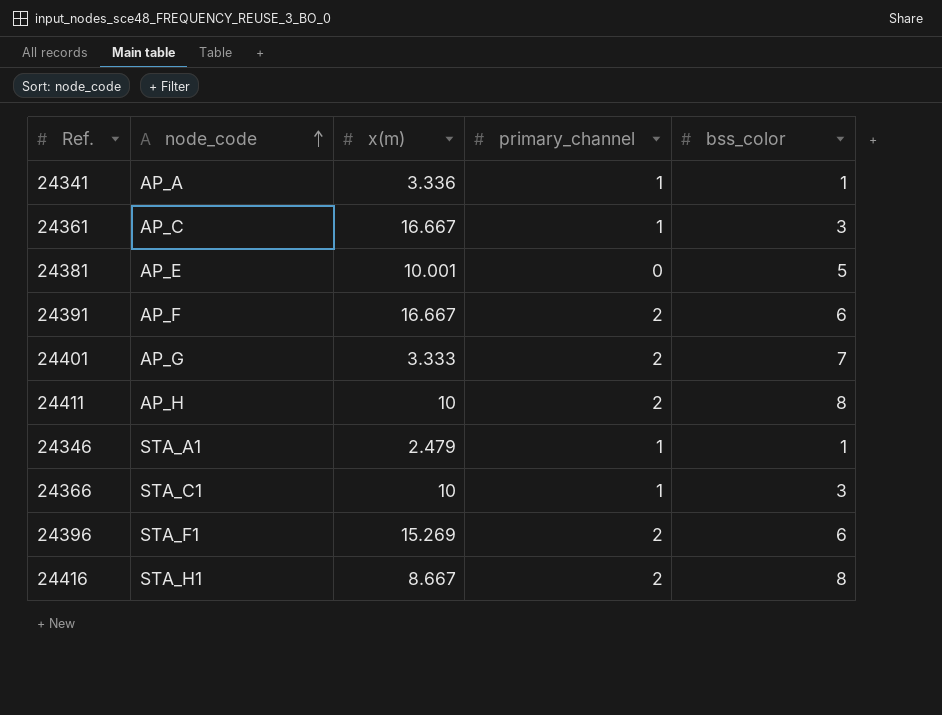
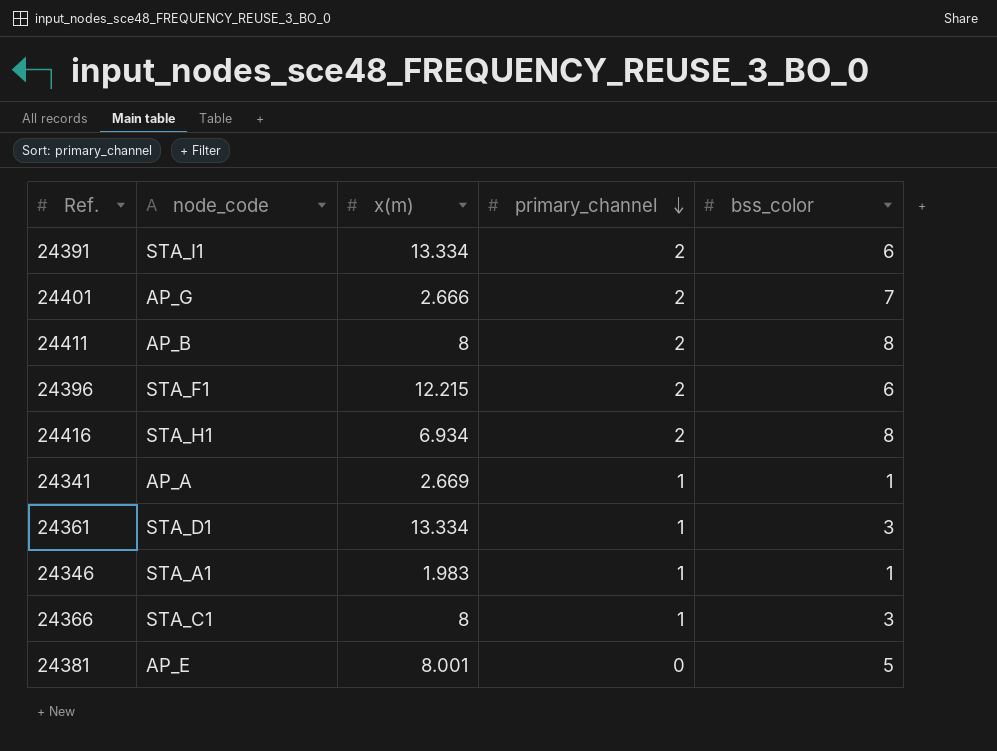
row order: node_code ascending -> primary_channel descending
24391 | node_code: AP_F -> STA_I1
24391 | x(m): 16.667 -> 13.334
24401 | x(m): 3.333 -> 2.666
24411 | node_code: AP_H -> AP_B
24411 | x(m): 10 -> 8
24396 | x(m): 15.269 -> 12.215
24416 | x(m): 8.667 -> 6.934
24341 | x(m): 3.336 -> 2.669
24361 | node_code: AP_C -> STA_D1
24361 | x(m): 16.667 -> 13.334
24346 | x(m): 2.479 -> 1.983
24366 | x(m): 10 -> 8
24381 | x(m): 10.001 -> 8.001

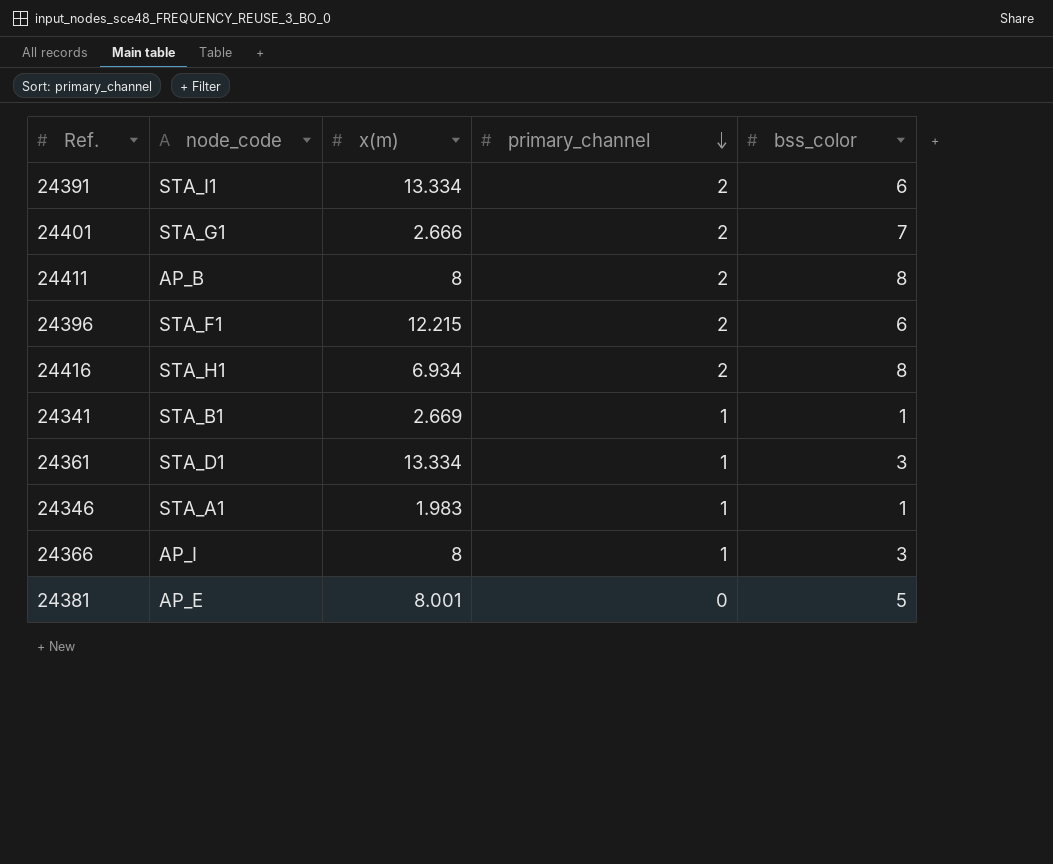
24401 | node_code: AP_G -> STA_G1
24341 | node_code: AP_A -> STA_B1
24366 | node_code: STA_C1 -> AP_I

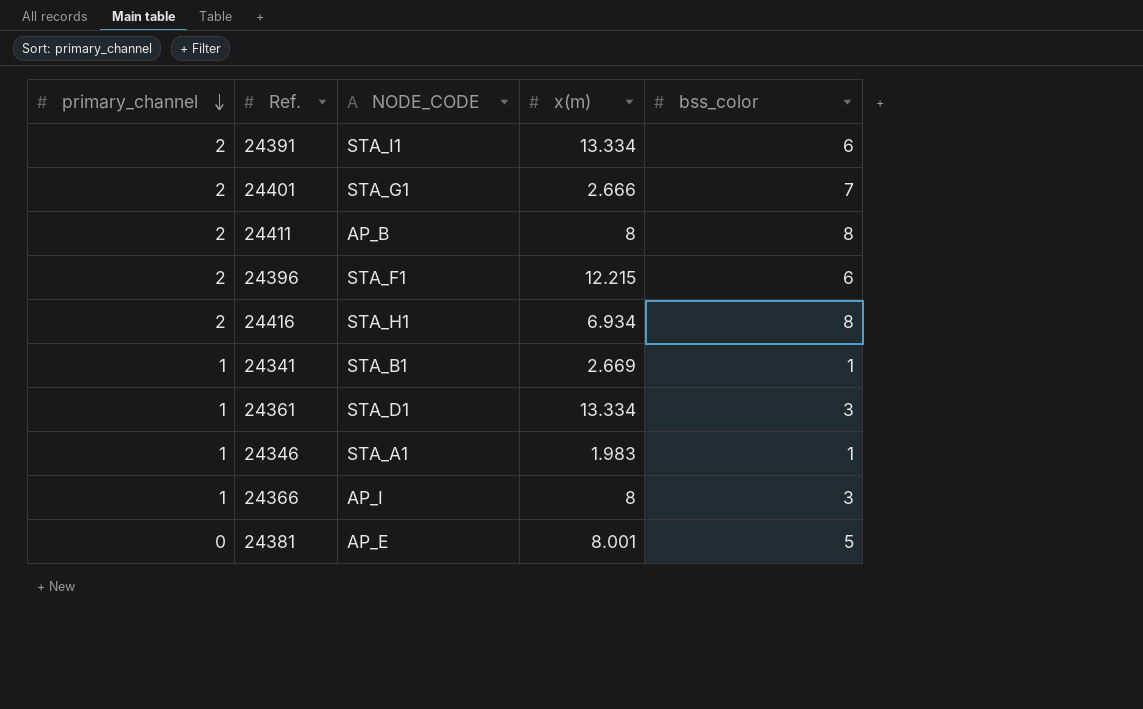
column primary_channel | position: 4 -> 1
column name: node_code -> NODE_CODE

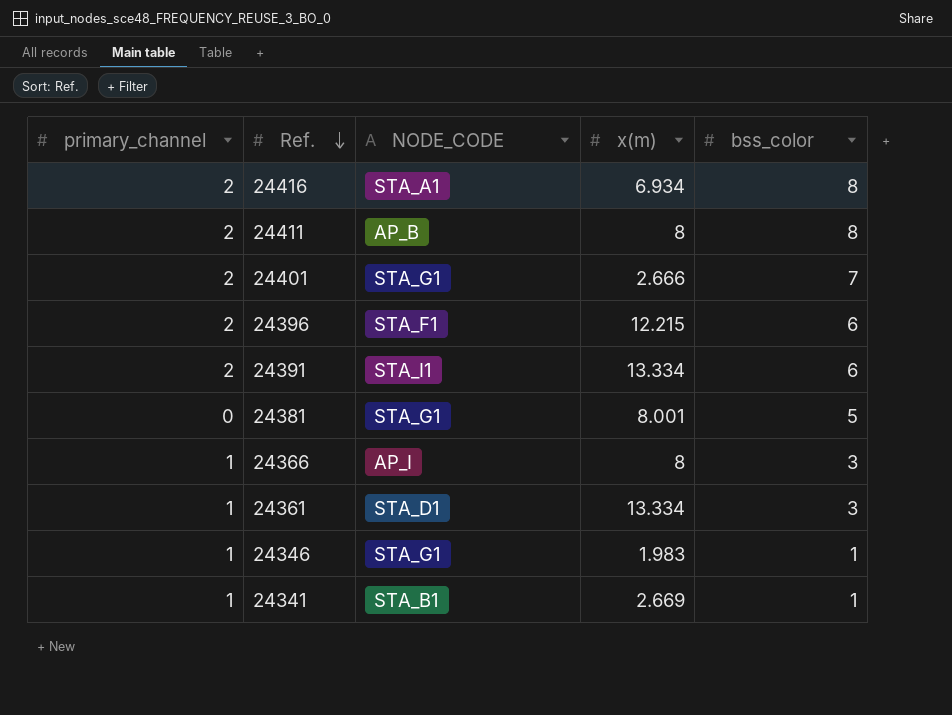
row order: primary_channel descending -> Ref. descending
24416 | NODE_CODE: STA_H1 -> STA_A1
24381 | NODE_CODE: AP_E -> STA_G1
24346 | NODE_CODE: STA_A1 -> STA_G1

